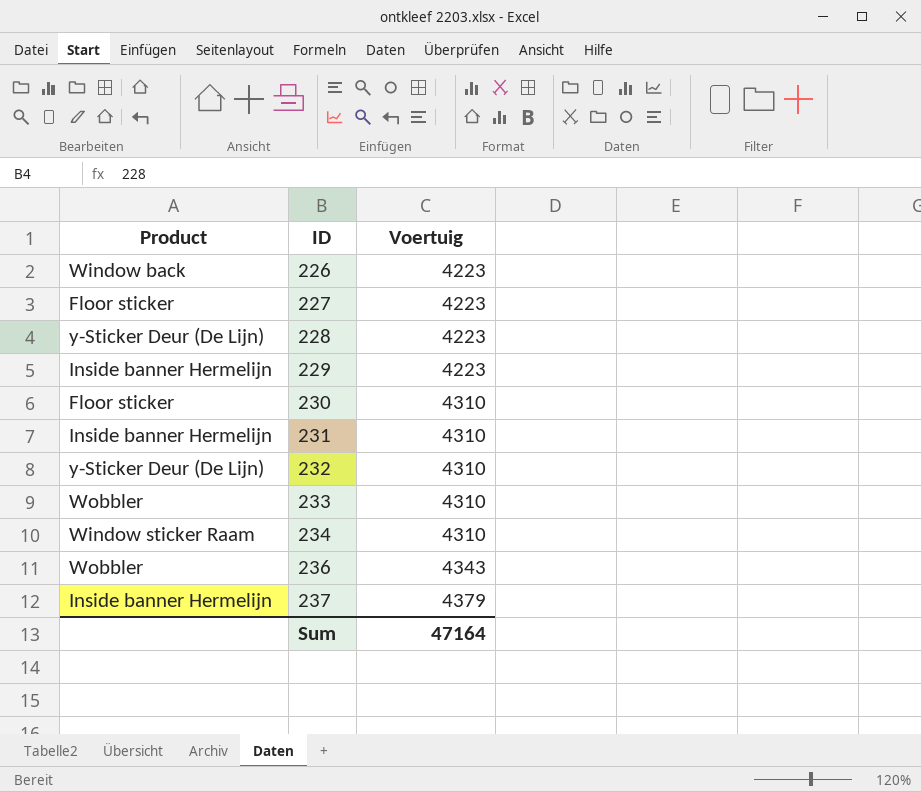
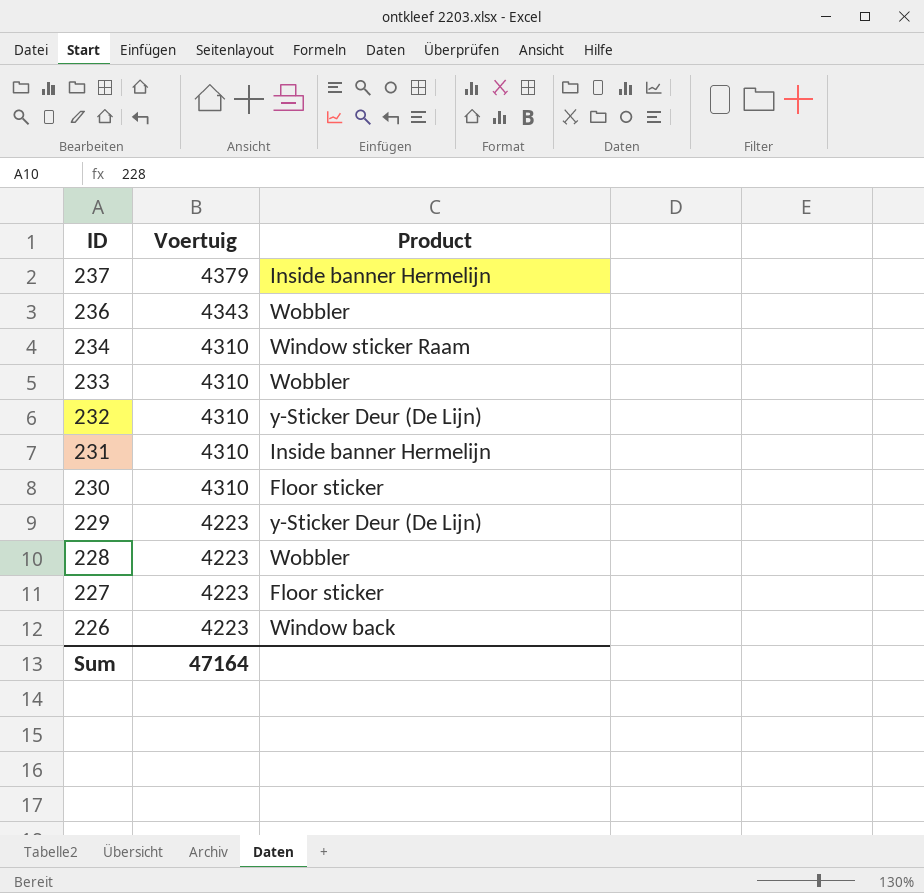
row order: ID ascending -> ID descending
column Product | position: 1 -> 3
229 | Product: Inside banner Hermelijn -> y-Sticker Deur (De Lijn)
228 | Product: y-Sticker Deur (De Lijn) -> Wobbler

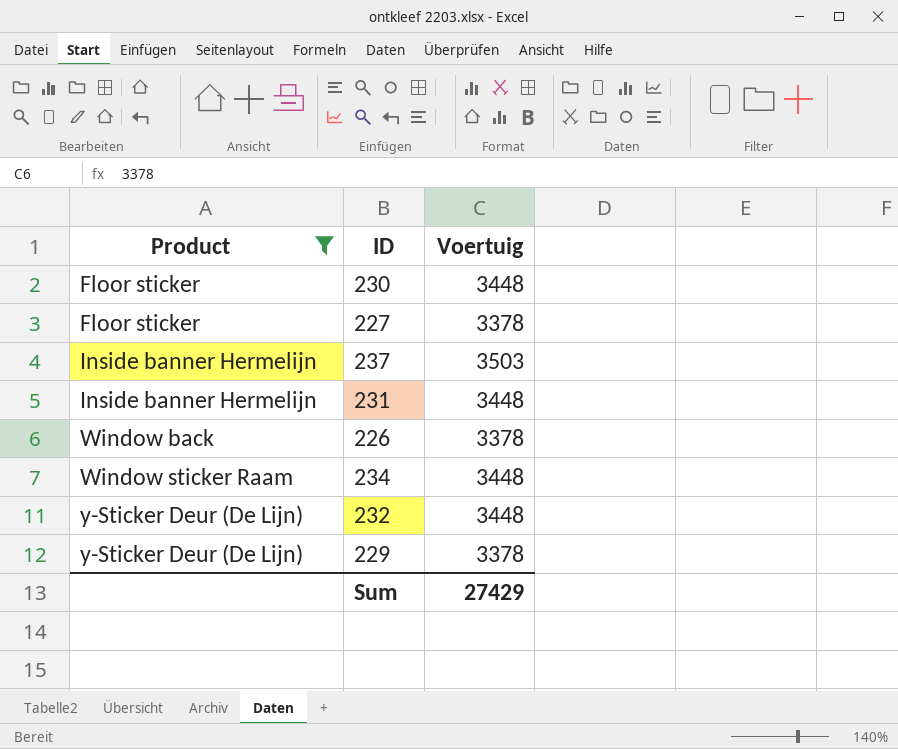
filter: none -> Product != Wobbler
row order: ID descending -> Product ascending
column Product | position: 3 -> 1
230 | Voertuig: 4310 -> 3448
227 | Voertuig: 4223 -> 3378
237 | Voertuig: 4379 -> 3503
231 | Voertuig: 4310 -> 3448
226 | Voertuig: 4223 -> 3378
234 | Voertuig: 4310 -> 3448
232 | Voertuig: 4310 -> 3448
229 | Voertuig: 4223 -> 3378
Sum | Voertuig: 47164 -> 27429

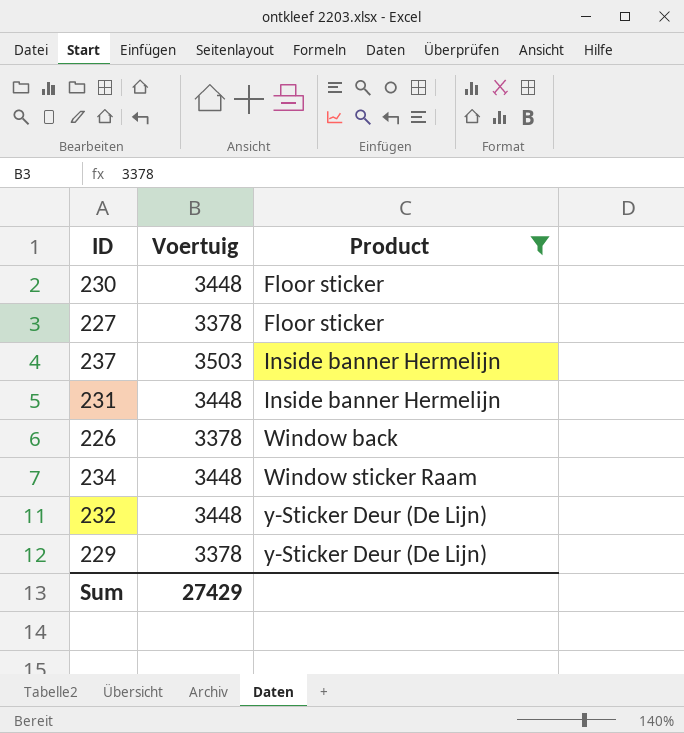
column Product | position: 1 -> 3

